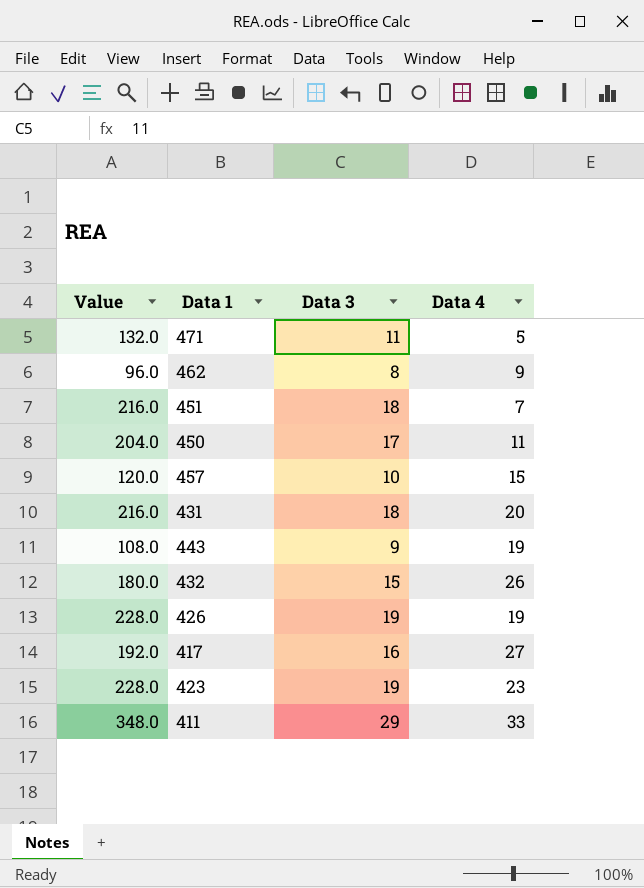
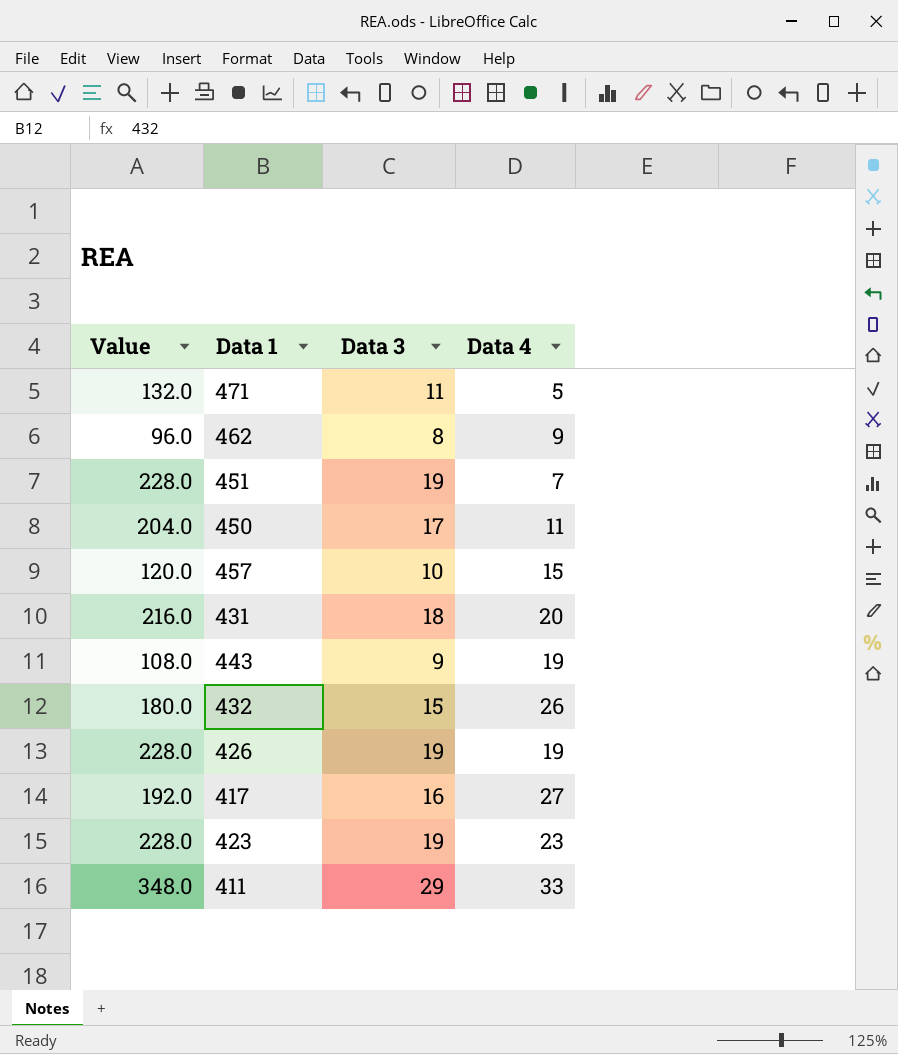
451 | Value: 216.0 -> 228.0
451 | Data 3: 18 -> 19

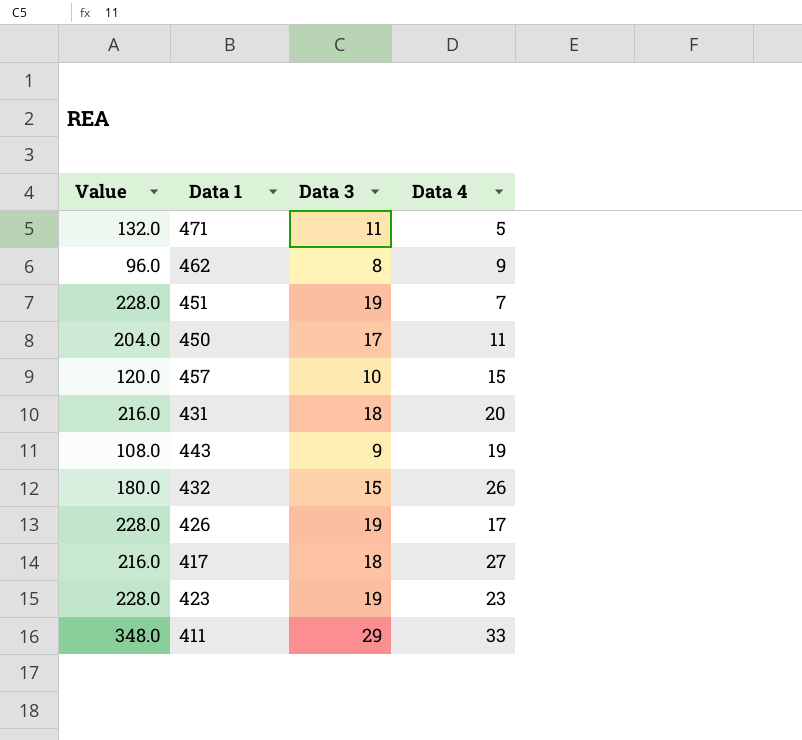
426 | Data 4: 19 -> 17
417 | Value: 192.0 -> 216.0
417 | Data 3: 16 -> 18

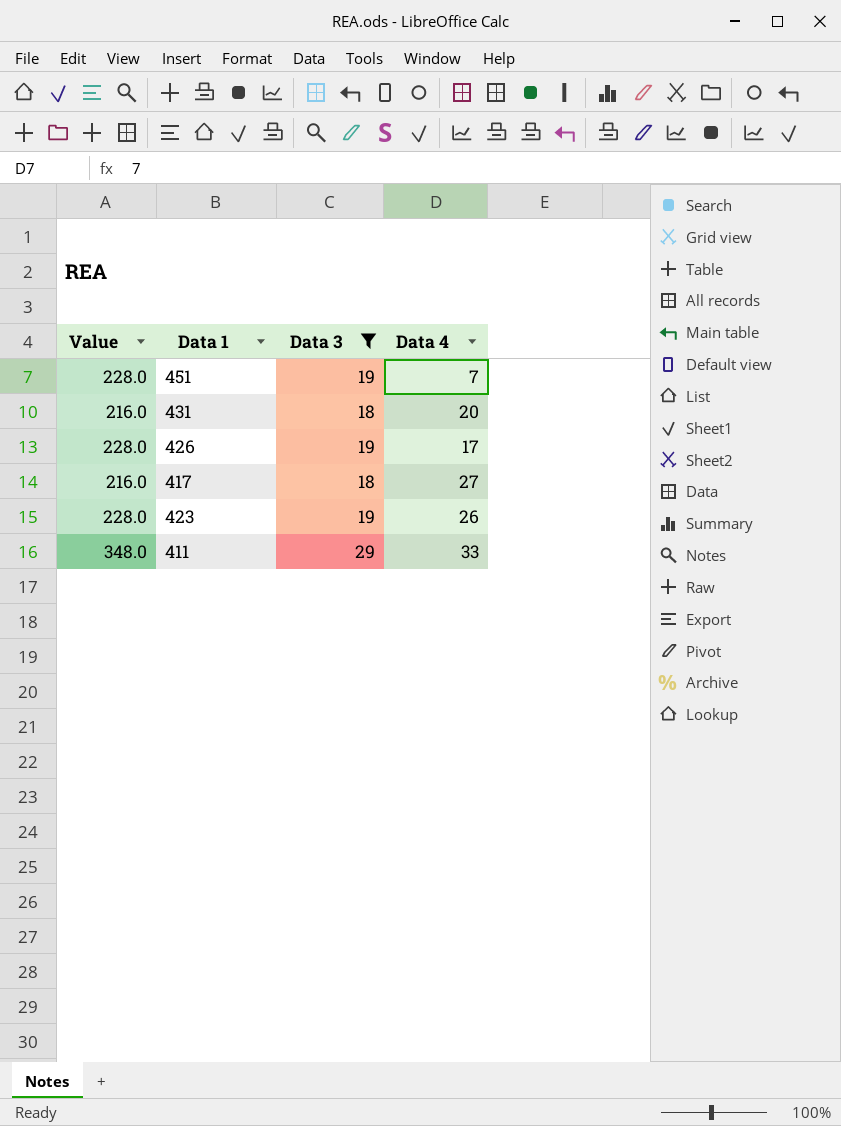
filter: none -> Data 3 >= 18
423 | Data 4: 23 -> 26

